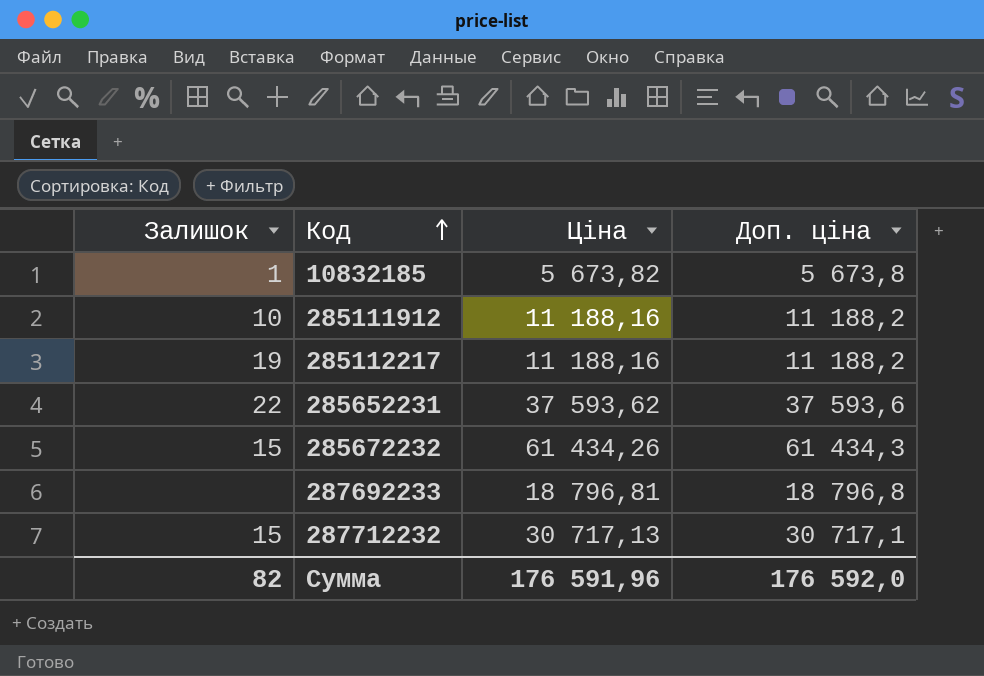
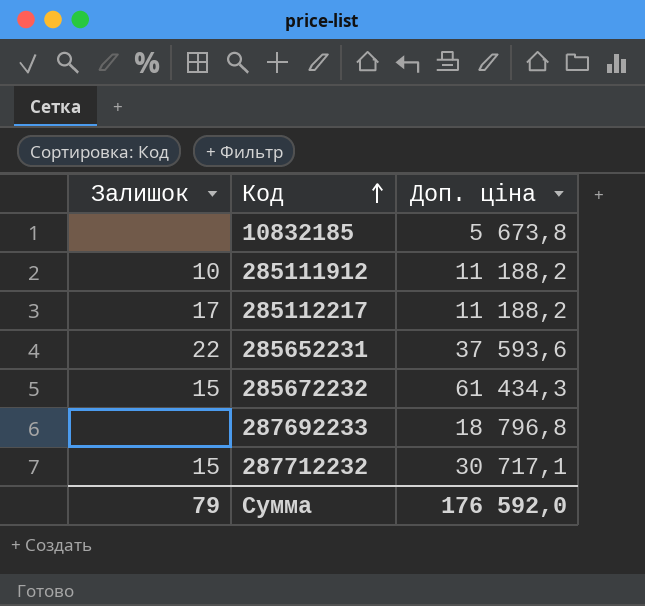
column Ціна | position: 3 -> none
10832185 | Залишок: 1 -> none
285112217 | Залишок: 19 -> 17
Сумма | Залишок: 82 -> 79

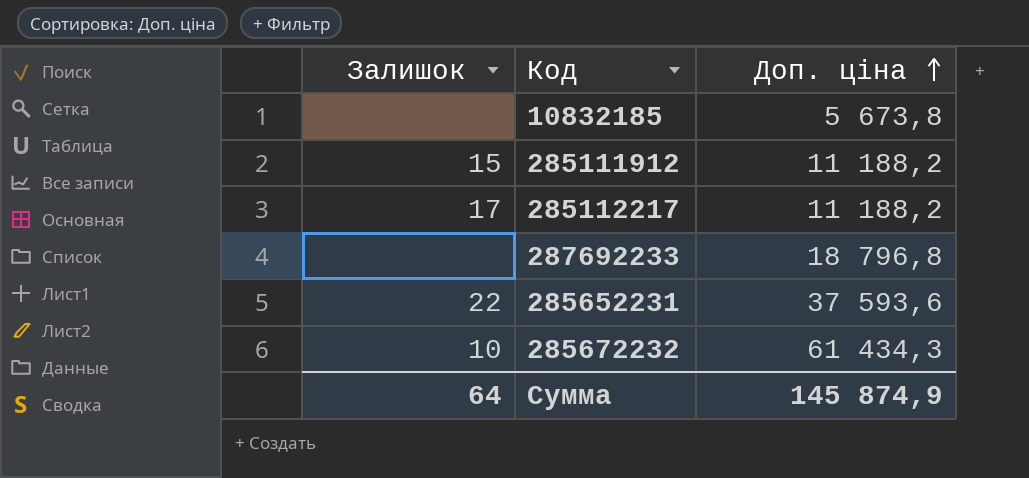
row order: Код ascending -> Доп. ціна ascending
row 287712232: 15 | 30 717,1 -> none
285111912 | Залишок: 10 -> 15
285672232 | Залишок: 15 -> 10
Сумма | Залишок: 79 -> 64
Сумма | Доп. ціна: 176 592,0 -> 145 874,9

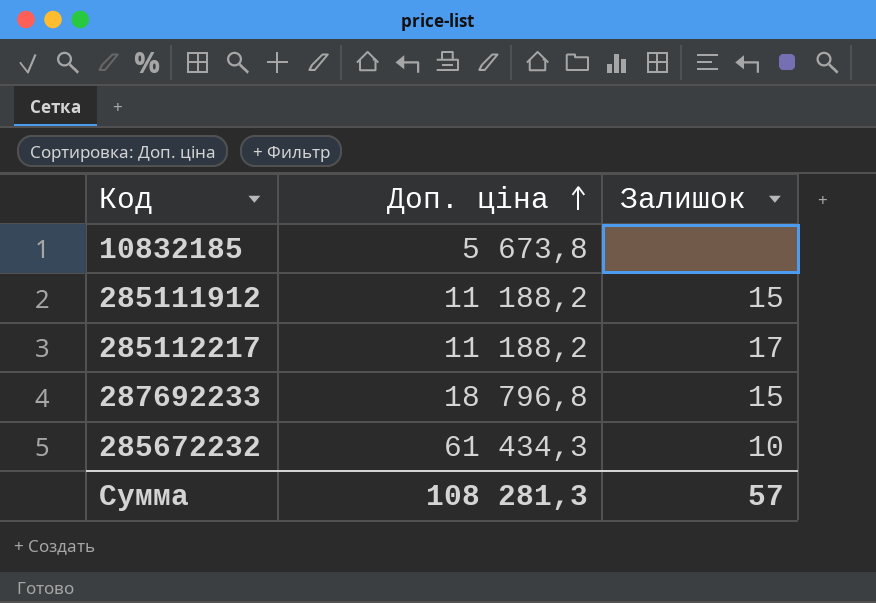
column Залишок | position: 1 -> 3
row 285652231: 22 | 37 593,6 -> none
287692233 | Залишок: none -> 15
Сумма | Доп. ціна: 145 874,9 -> 108 281,3
Сумма | Залишок: 64 -> 57

